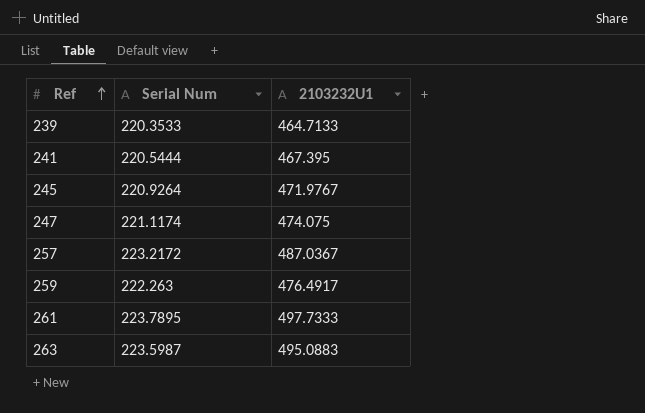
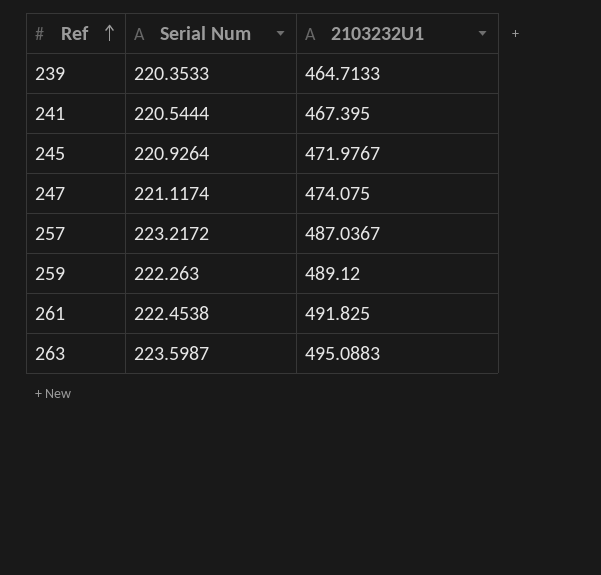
259 | 2103232U1: 476.4917 -> 489.12
261 | Serial Num: 223.7895 -> 222.4538
261 | 2103232U1: 497.7333 -> 491.825

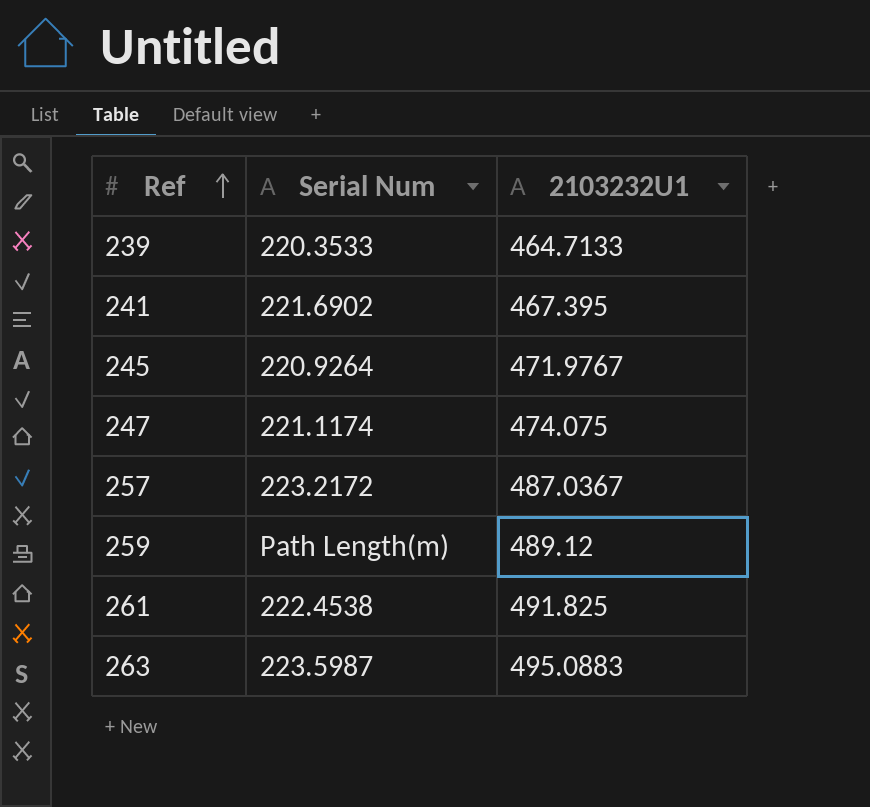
241 | Serial Num: 220.5444 -> 221.6902
259 | Serial Num: 222.263 -> Path Length(m)

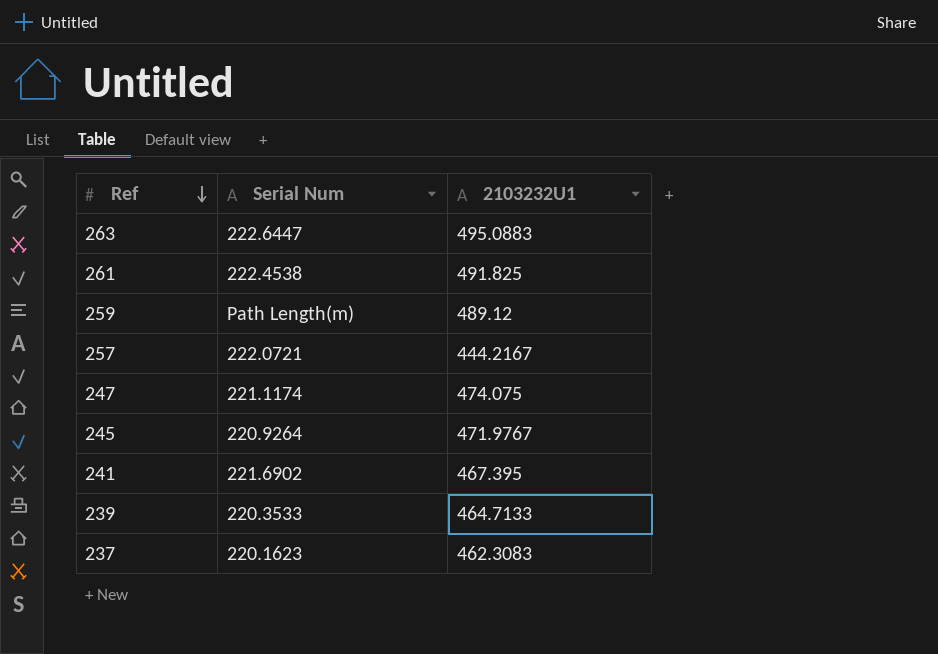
row order: Ref ascending -> Ref descending
263 | Serial Num: 223.5987 -> 222.6447
257 | Serial Num: 223.2172 -> 222.0721
257 | 2103232U1: 487.0367 -> 444.2167
row 237: none -> 220.1623 | 462.3083

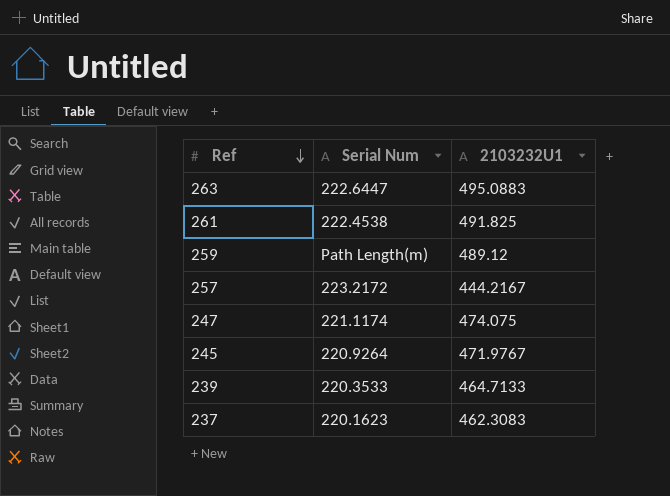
row 241: 221.6902 | 467.395 -> none
257 | Serial Num: 222.0721 -> 223.2172

